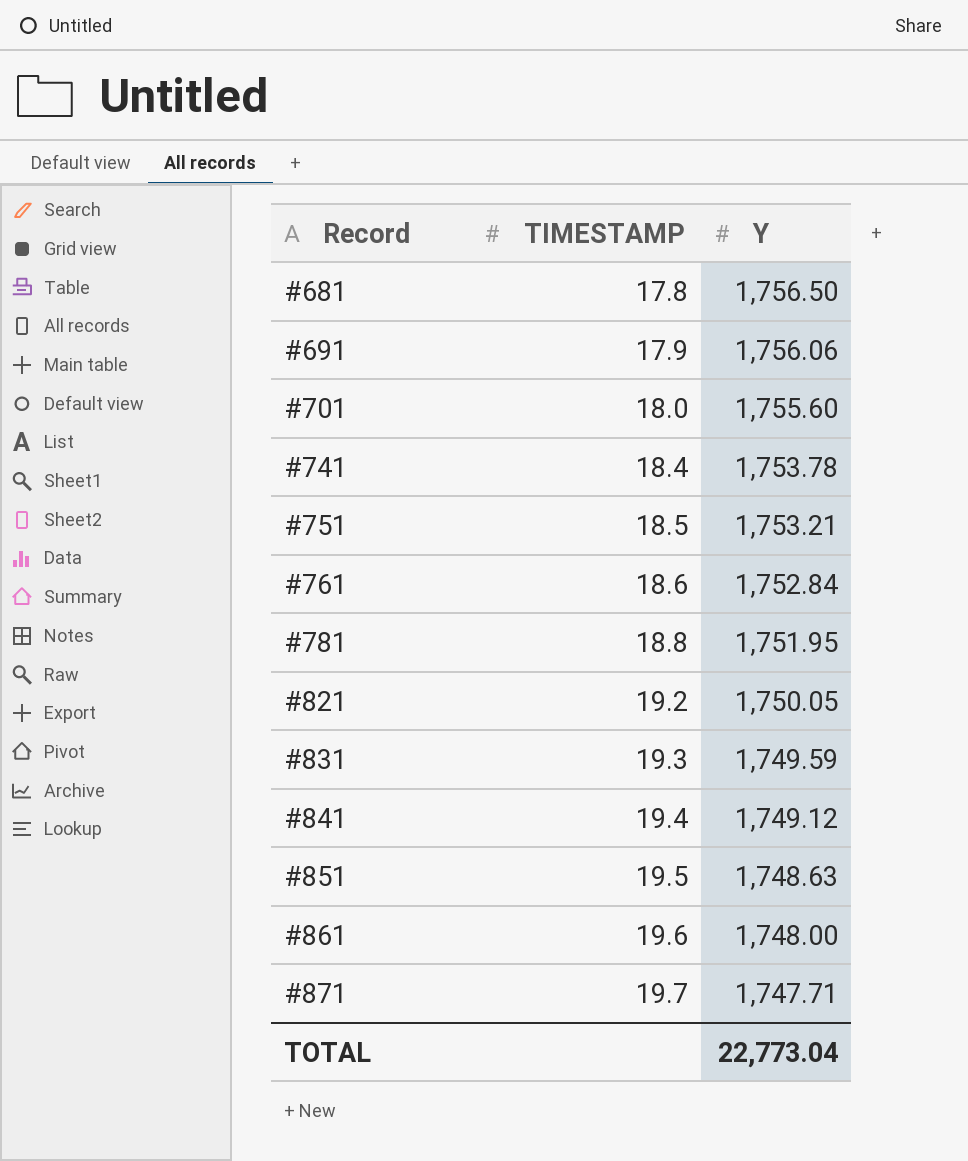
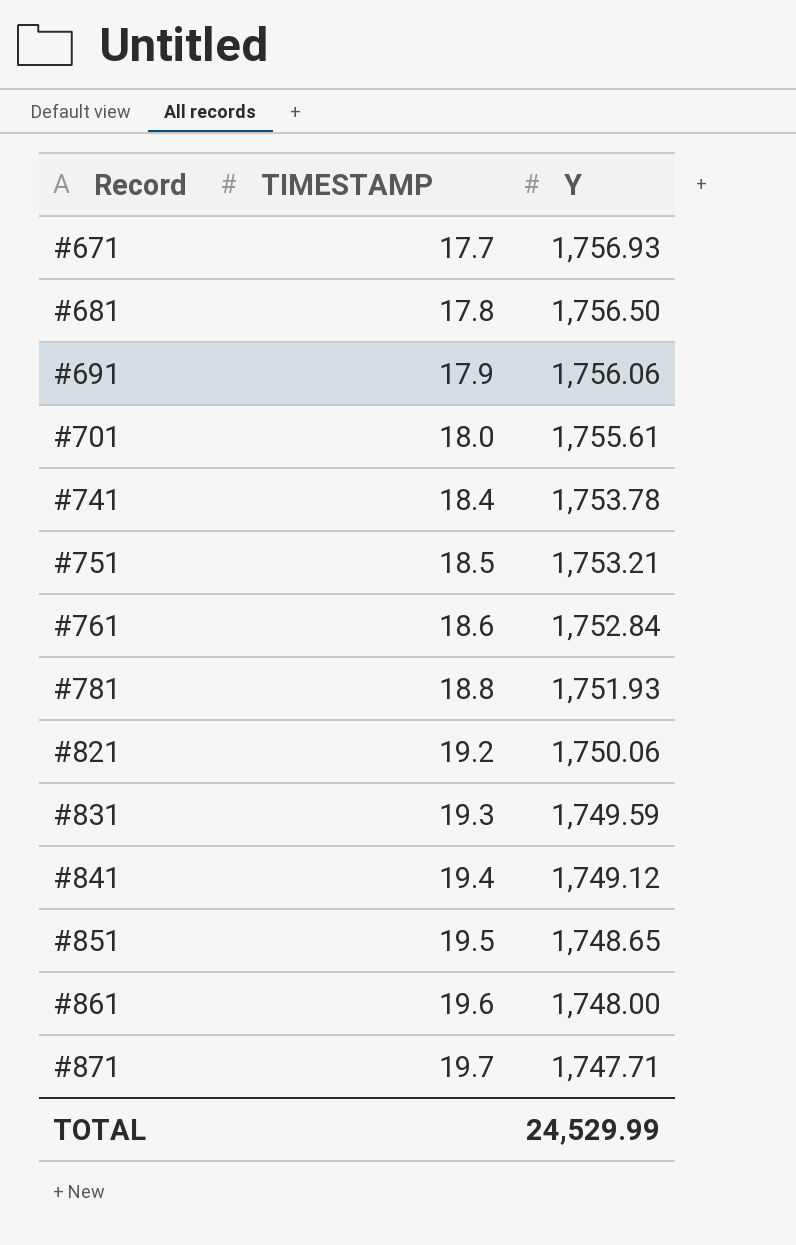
row #671: none -> 17.7 | 1,756.93
#701 | Y: 1,755.60 -> 1,755.61
#781 | Y: 1,751.95 -> 1,751.93
#821 | Y: 1,750.05 -> 1,750.06
#851 | Y: 1,748.63 -> 1,748.65
TOTAL | Y: 22,773.04 -> 24,529.99

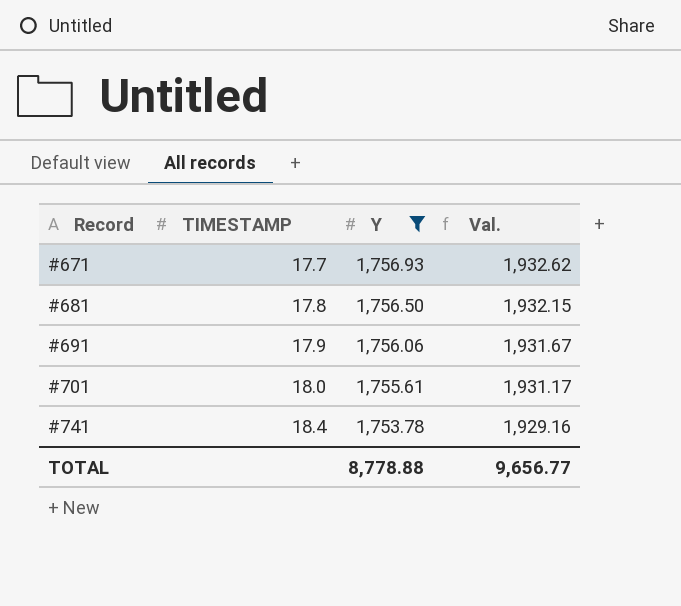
filter: none -> Y >= 1,753.78
column Val. | formula: none -> [Y] * 1.1
TOTAL | Y: 24,529.99 -> 8,778.88

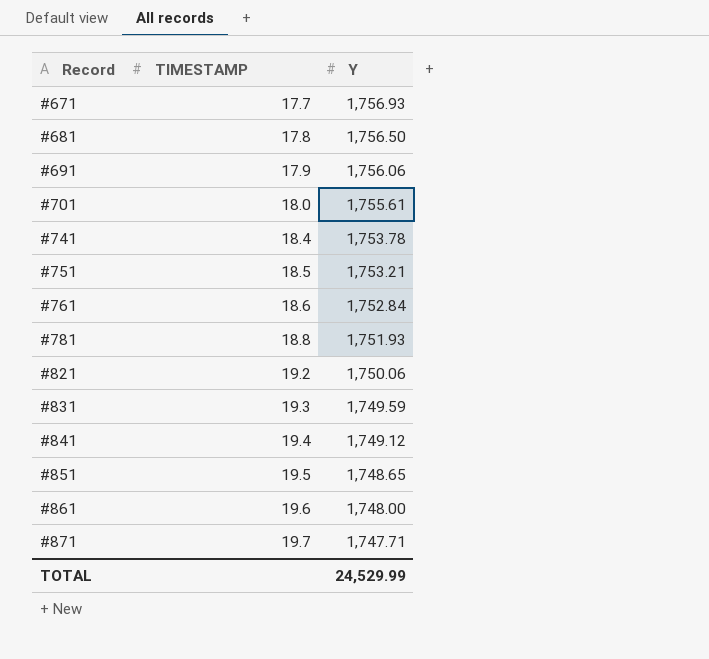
filter: Y >= 1,753.78 -> none
column Val. | formula: [Y] * 1.1 -> none
TOTAL | Y: 8,778.88 -> 24,529.99

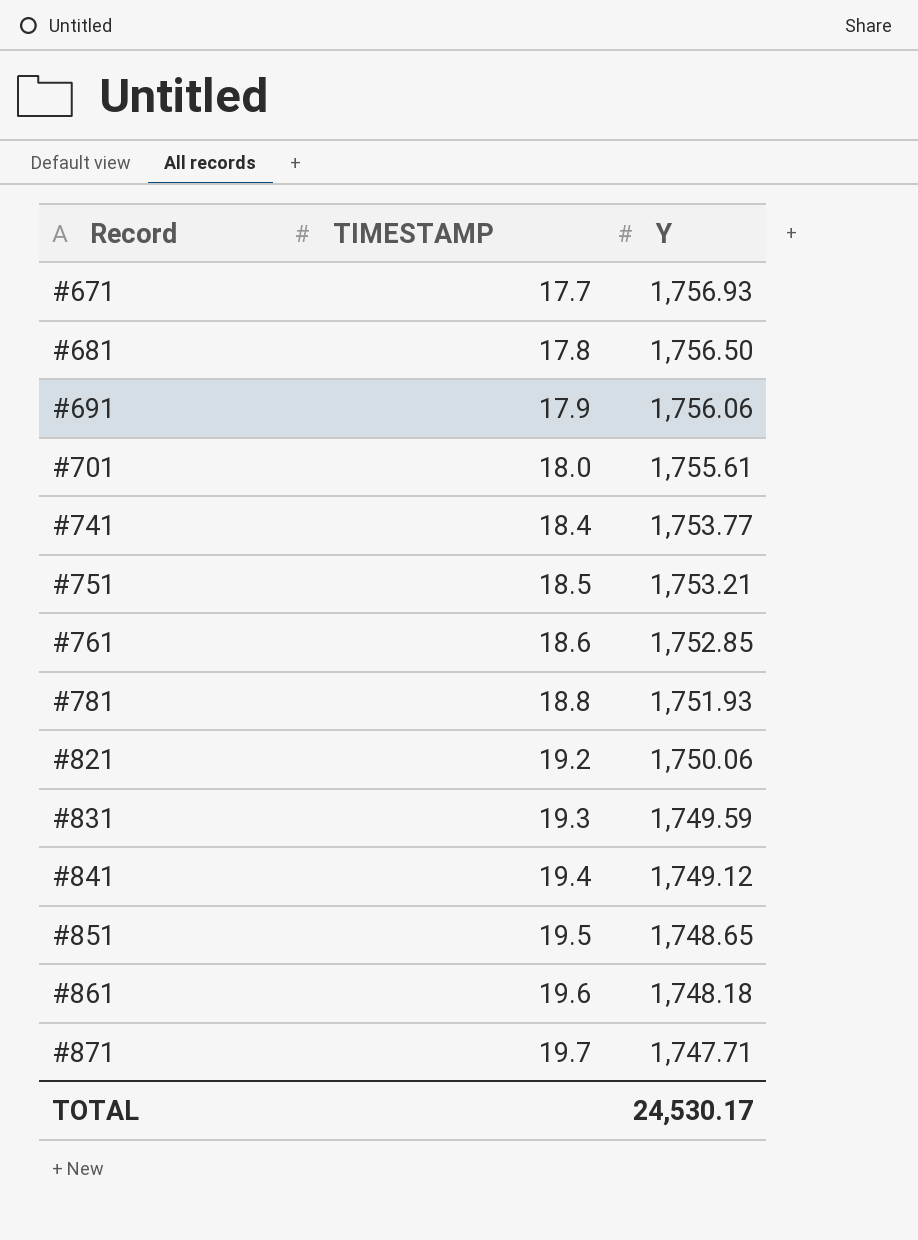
#741 | Y: 1,753.78 -> 1,753.77
#761 | Y: 1,752.84 -> 1,752.85
#861 | Y: 1,748.00 -> 1,748.18
TOTAL | Y: 24,529.99 -> 24,530.17

